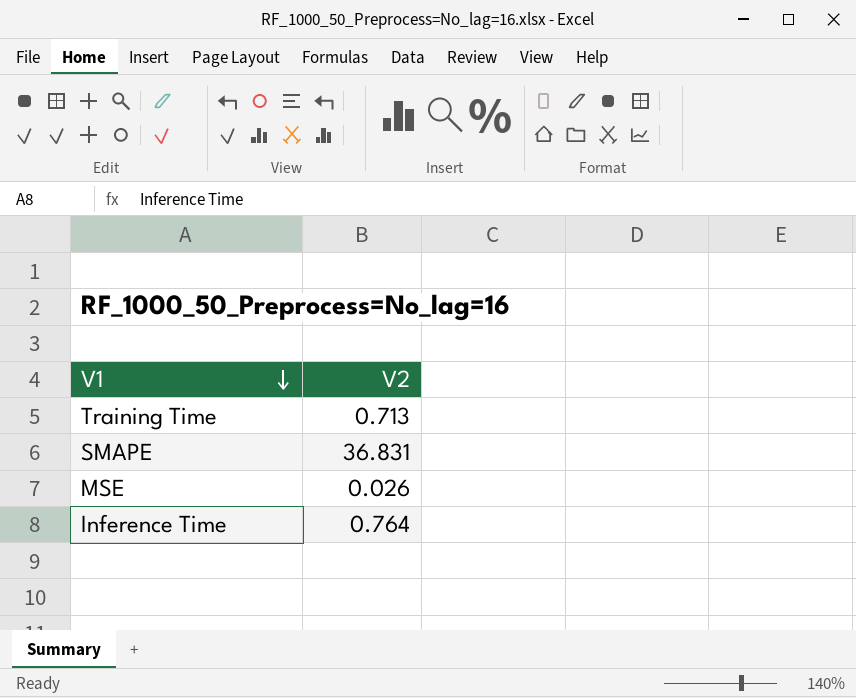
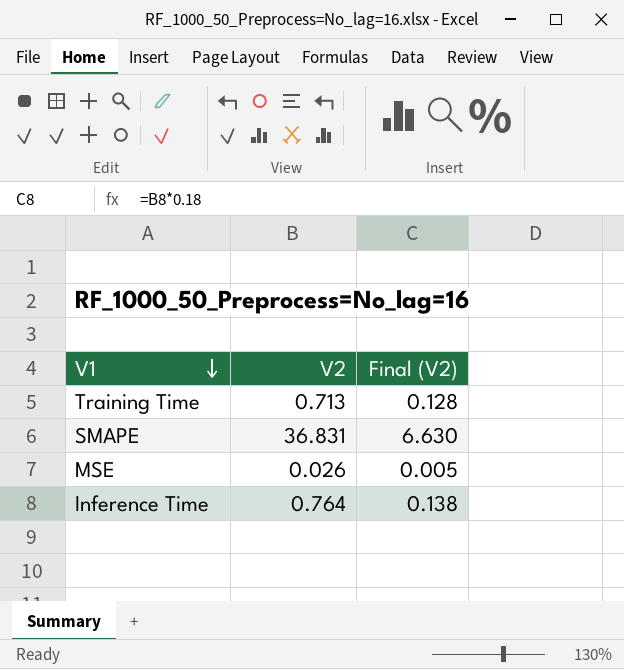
column Final (V2) | formula: none -> [V2] * 0.18

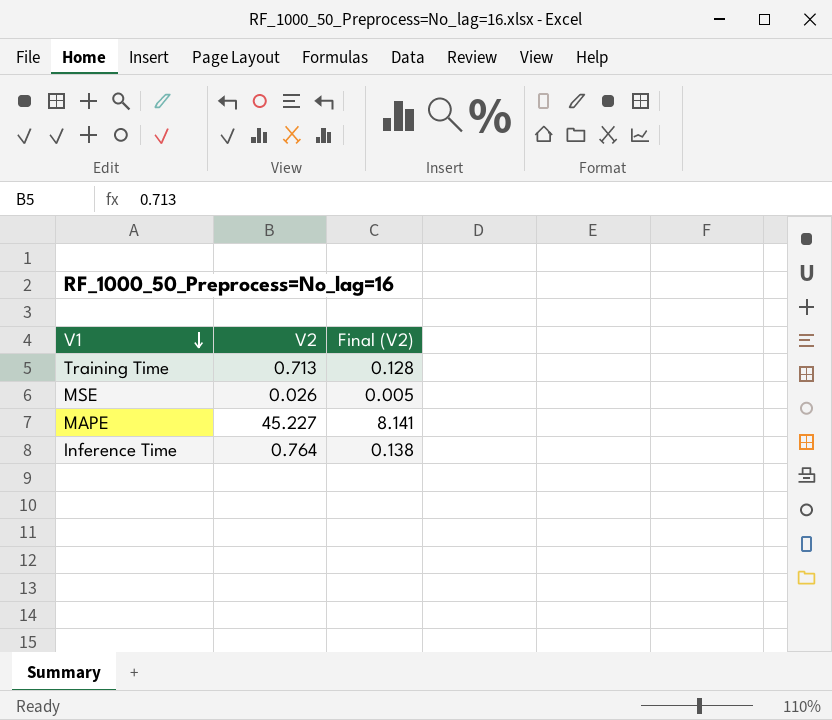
row SMAPE: 36.831 | 6.630 -> none
row MAPE: none -> 45.227 | 8.141

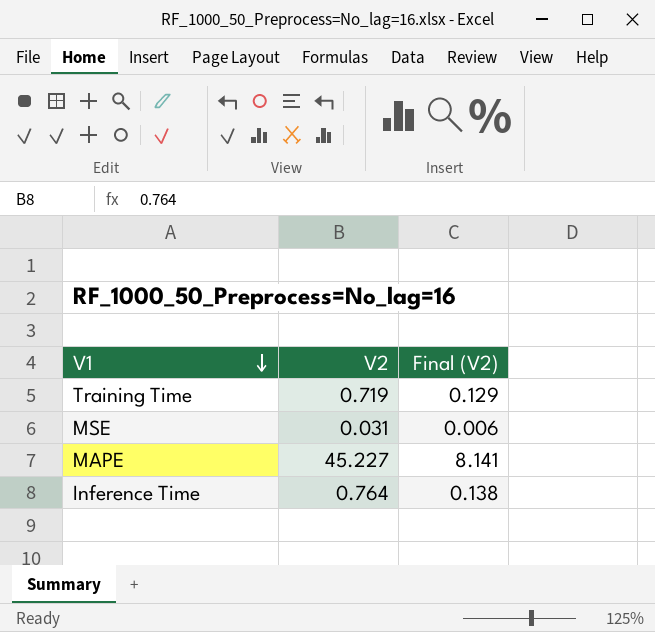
Training Time | V2: 0.713 -> 0.719
Training Time | Final (V2): 0.128 -> 0.129
MSE | V2: 0.026 -> 0.031
MSE | Final (V2): 0.005 -> 0.006

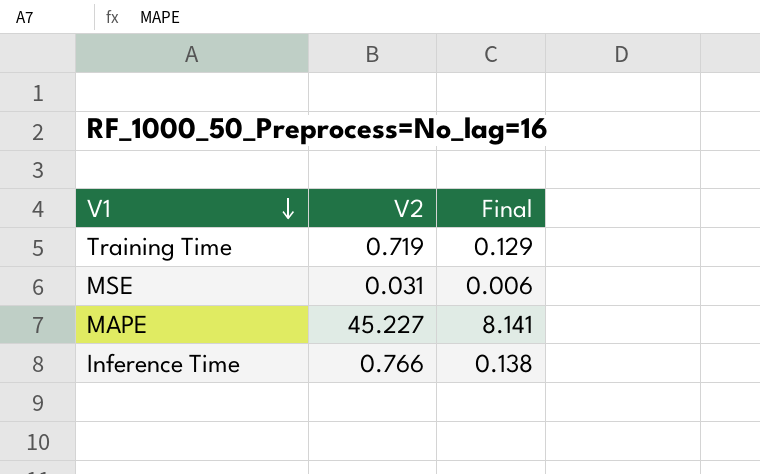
column name: Final (V2) -> Final
Inference Time | V2: 0.764 -> 0.766

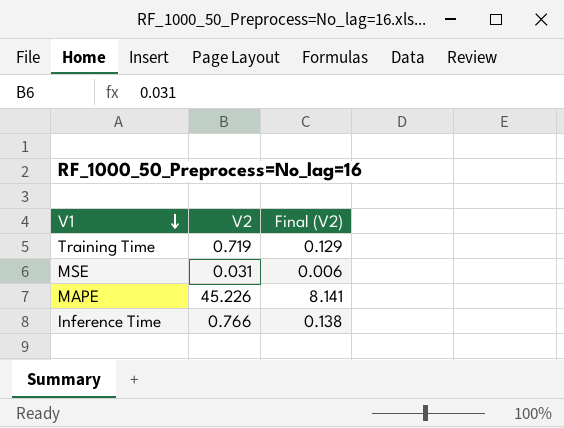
column name: Final -> Final (V2)
MAPE | V2: 45.227 -> 45.226

